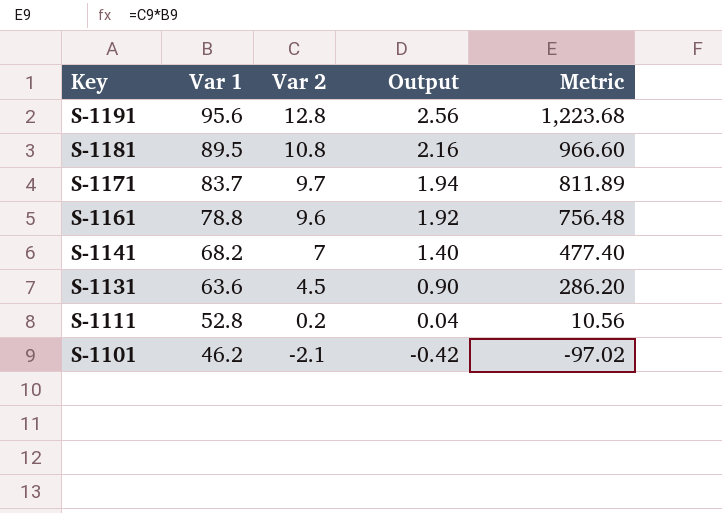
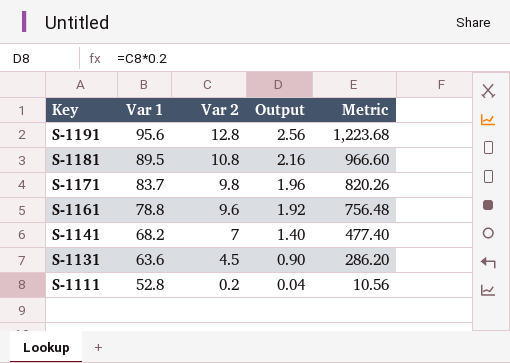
row S-1101: 46.2 | -2.1 | -0.42 | -97.02 -> none
S-1171 | Var 2: 9.7 -> 9.8
S-1171 | Output: 1.94 -> 1.96
S-1171 | Metric: 811.89 -> 820.26

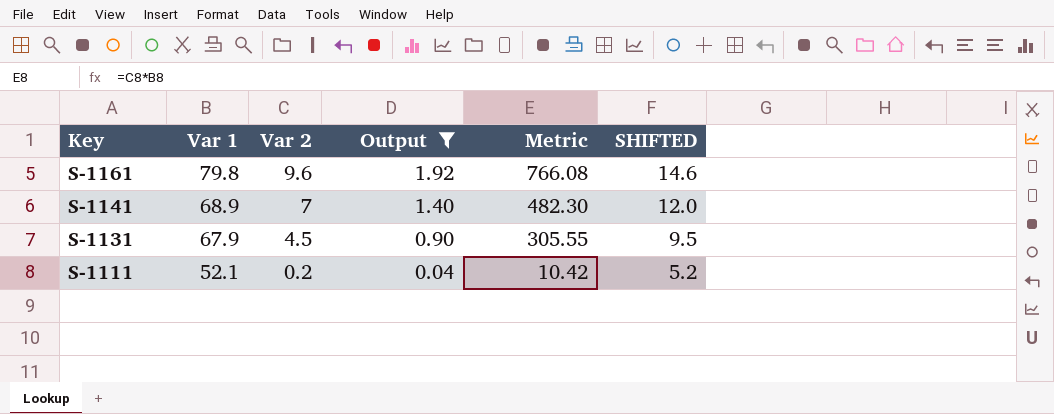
filter: none -> Output <= 1.92
column SHIFTED | formula: none -> [Var 2] + 5
S-1161 | Var 1: 78.8 -> 79.8
S-1161 | Metric: 756.48 -> 766.08
S-1141 | Var 1: 68.2 -> 68.9
S-1141 | Metric: 477.40 -> 482.30
S-1131 | Var 1: 63.6 -> 67.9
S-1131 | Metric: 286.20 -> 305.55
S-1111 | Var 1: 52.8 -> 52.1
S-1111 | Metric: 10.56 -> 10.42

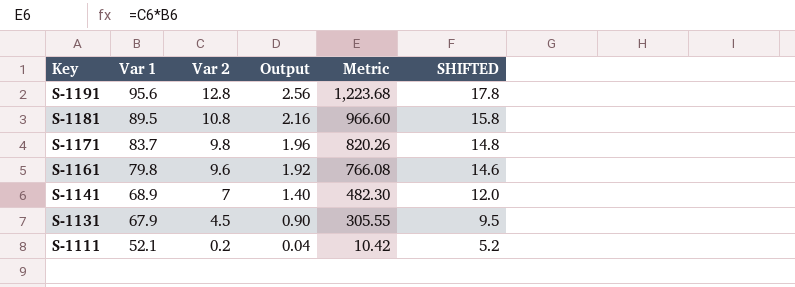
filter: Output <= 1.92 -> none

